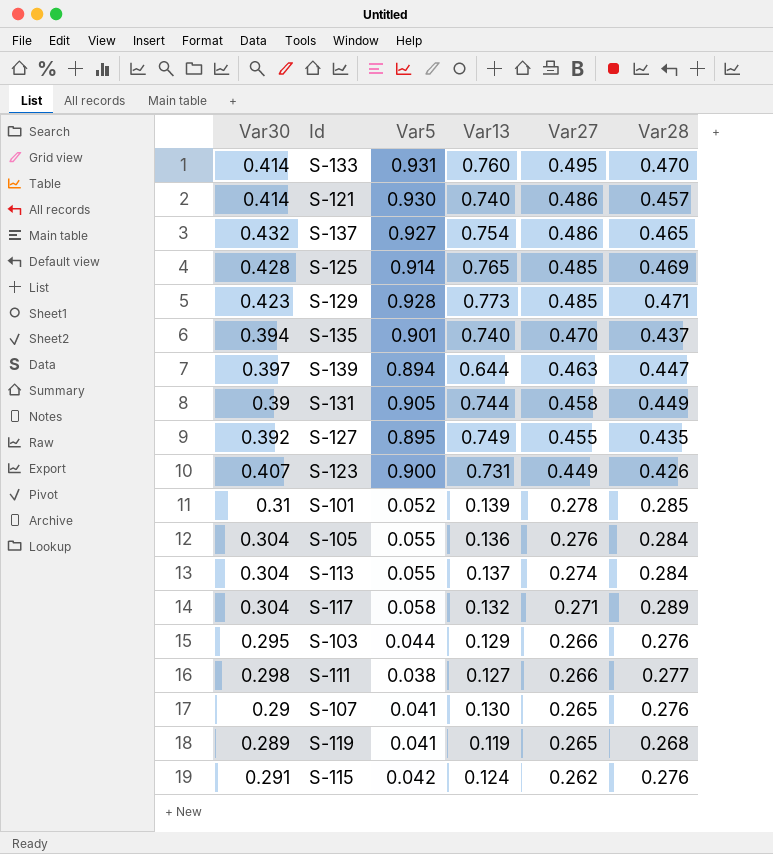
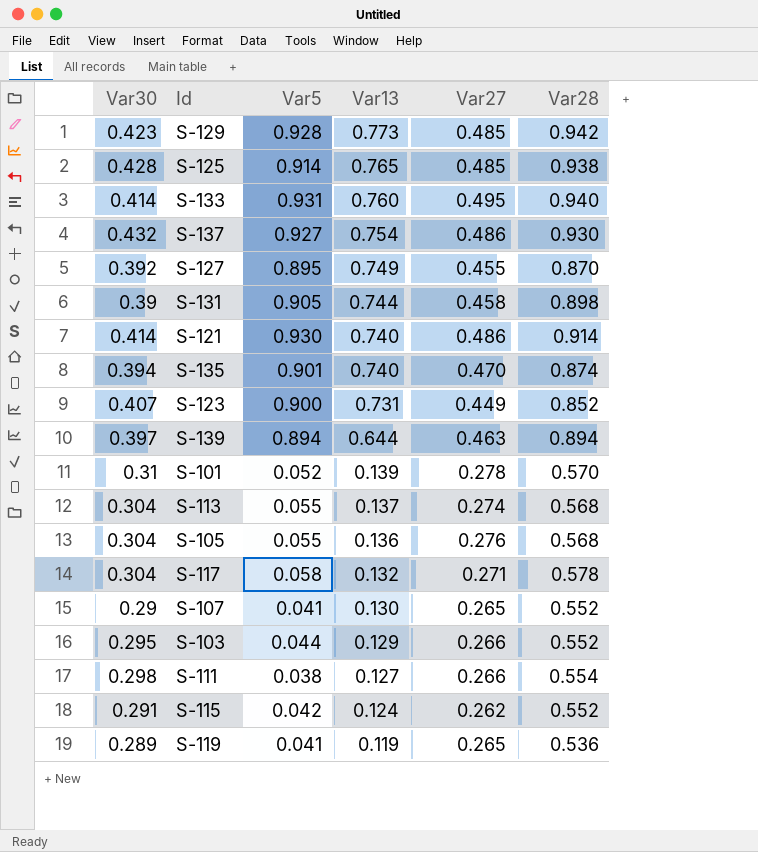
row order: Var27 descending -> Var13 descending
S-129 | Var28: 0.471 -> 0.942
S-125 | Var28: 0.469 -> 0.938
S-133 | Var28: 0.470 -> 0.940
S-137 | Var28: 0.465 -> 0.930
S-127 | Var28: 0.435 -> 0.870
S-131 | Var28: 0.449 -> 0.898
S-121 | Var28: 0.457 -> 0.914
S-135 | Var28: 0.437 -> 0.874
S-123 | Var28: 0.426 -> 0.852
S-139 | Var28: 0.447 -> 0.894
S-101 | Var28: 0.285 -> 0.570
S-113 | Var28: 0.284 -> 0.568
S-105 | Var28: 0.284 -> 0.568
S-117 | Var28: 0.289 -> 0.578
S-107 | Var28: 0.276 -> 0.552
S-103 | Var28: 0.276 -> 0.552
S-111 | Var28: 0.277 -> 0.554
S-115 | Var28: 0.276 -> 0.552
S-119 | Var28: 0.268 -> 0.536

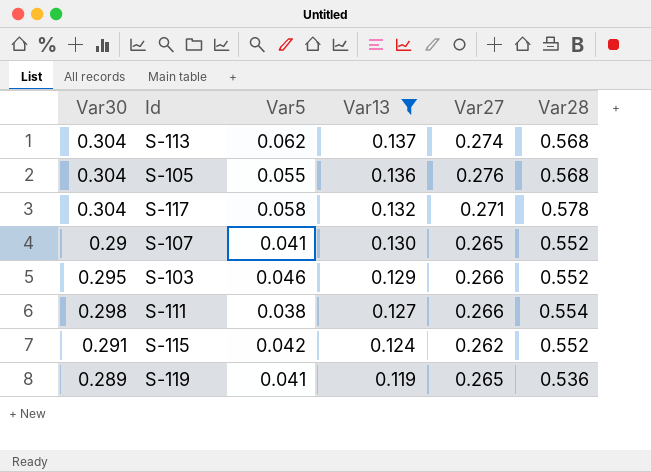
filter: none -> Var13 <= 0.137
S-113 | Var5: 0.055 -> 0.062
S-103 | Var5: 0.044 -> 0.046

